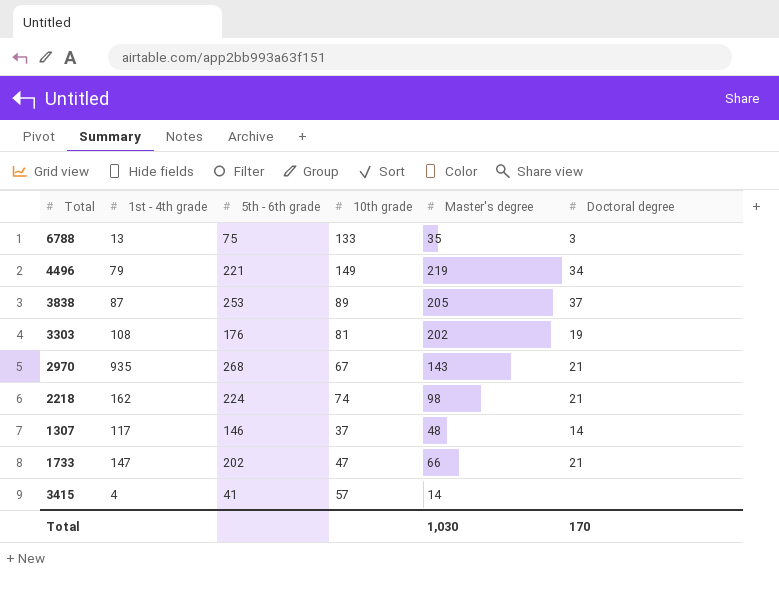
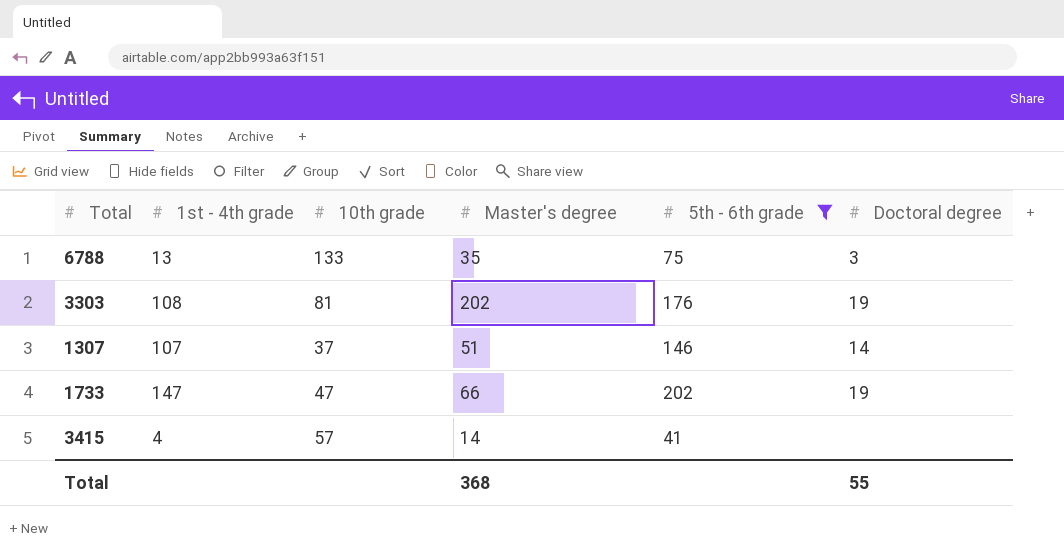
filter: none -> 5th - 6th grade <= 202
column 5th - 6th grade | position: 3 -> 5
1307 | 1st - 4th grade: 117 -> 107
1307 | Master's degree: 48 -> 51
1733 | Doctoral degree: 21 -> 19
Total | Master's degree: 1,030 -> 368
Total | Doctoral degree: 170 -> 55

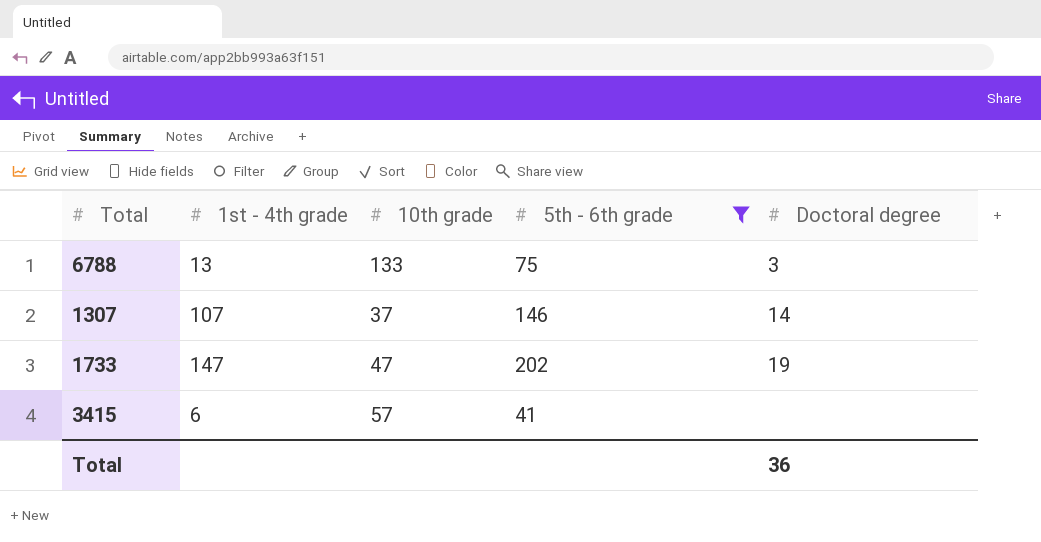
column Master's degree | position: 4 -> none
row 3303: 108 | 81 | 202 | 176 | 19 -> none
3415 | 1st - 4th grade: 4 -> 6
Total | Doctoral degree: 55 -> 36

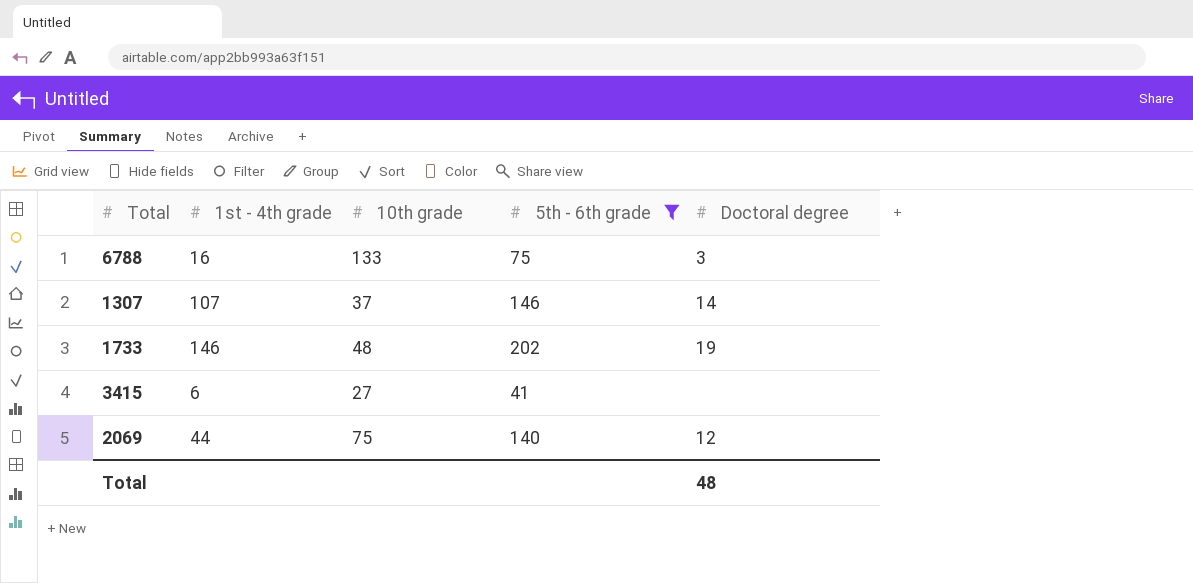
6788 | 1st - 4th grade: 13 -> 16
1733 | 1st - 4th grade: 147 -> 146
1733 | 10th grade: 47 -> 48
3415 | 10th grade: 57 -> 27
row 2069: none -> 44 | 75 | 140 | 12
Total | Doctoral degree: 36 -> 48

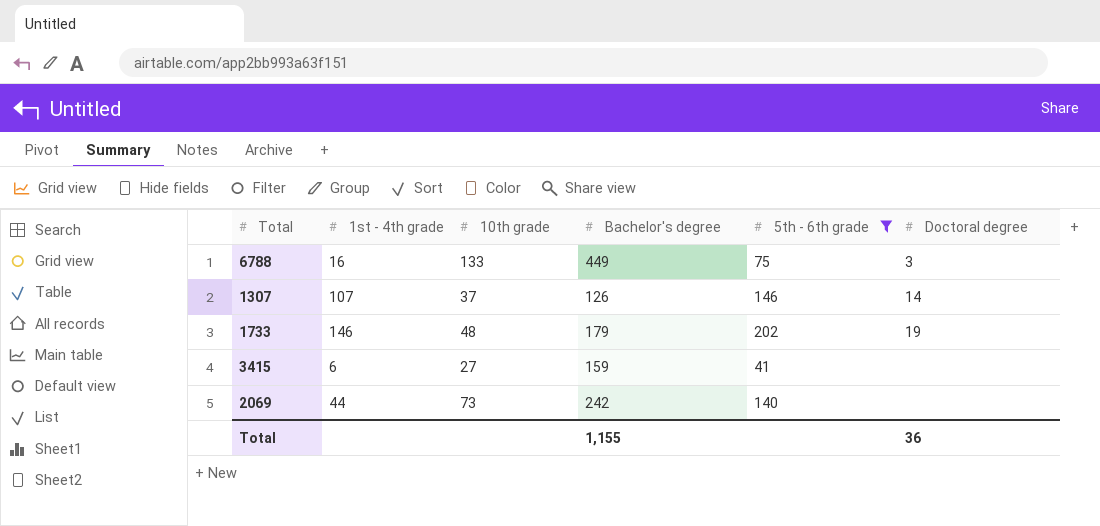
column Bachelor's degree | position: none -> 4
2069 | 10th grade: 75 -> 73
2069 | Doctoral degree: 12 -> none
Total | Doctoral degree: 48 -> 36

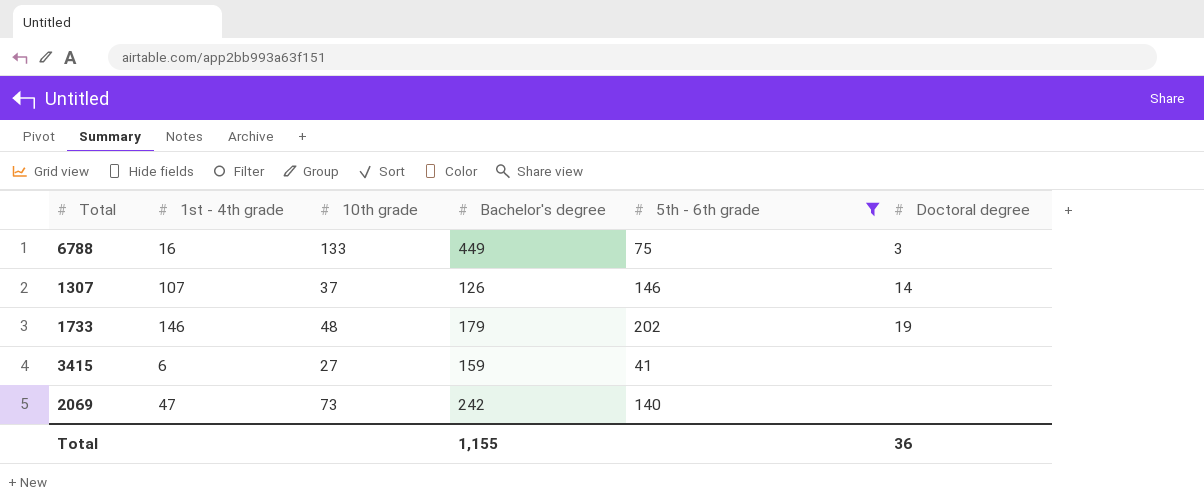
2069 | 1st - 4th grade: 44 -> 47

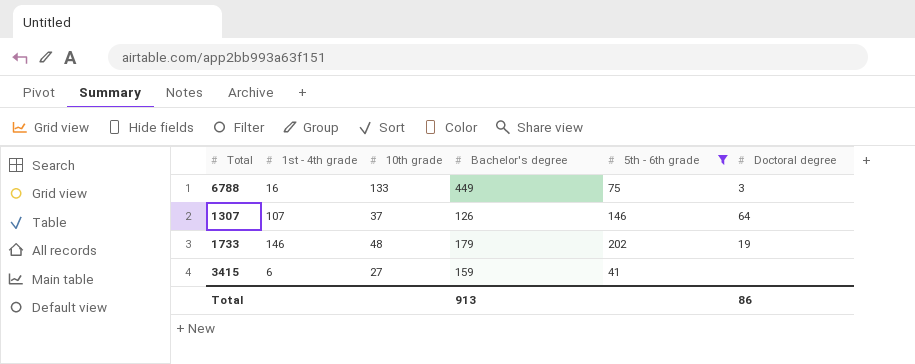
row 2069: 47 | 73 | 242 | 140 | none -> none
1307 | Doctoral degree: 14 -> 64
Total | Bachelor's degree: 1,155 -> 913
Total | Doctoral degree: 36 -> 86

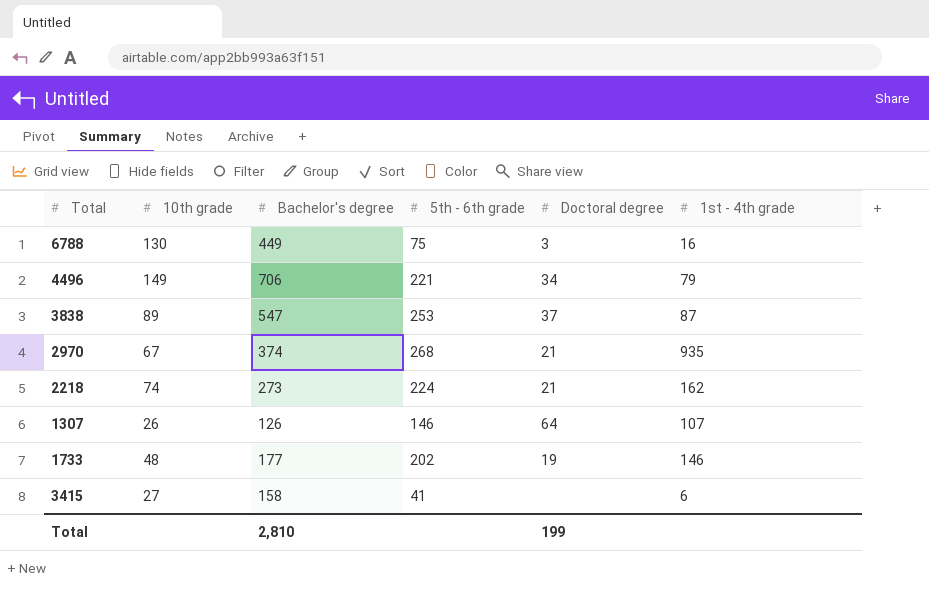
filter: 5th - 6th grade <= 202 -> none
column 1st - 4th grade | position: 2 -> 6
6788 | 10th grade: 133 -> 130
1307 | 10th grade: 37 -> 26
1733 | Bachelor's degree: 179 -> 177
3415 | Bachelor's degree: 159 -> 158
Total | Bachelor's degree: 913 -> 2,810
Total | Doctoral degree: 86 -> 199

